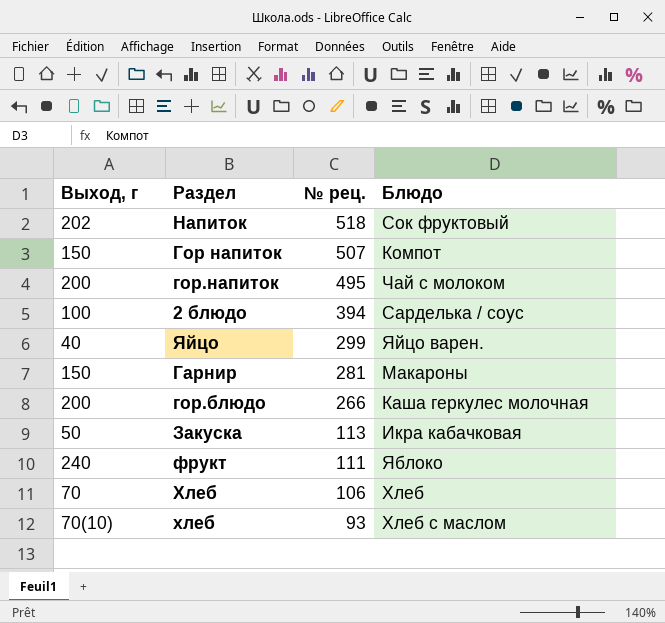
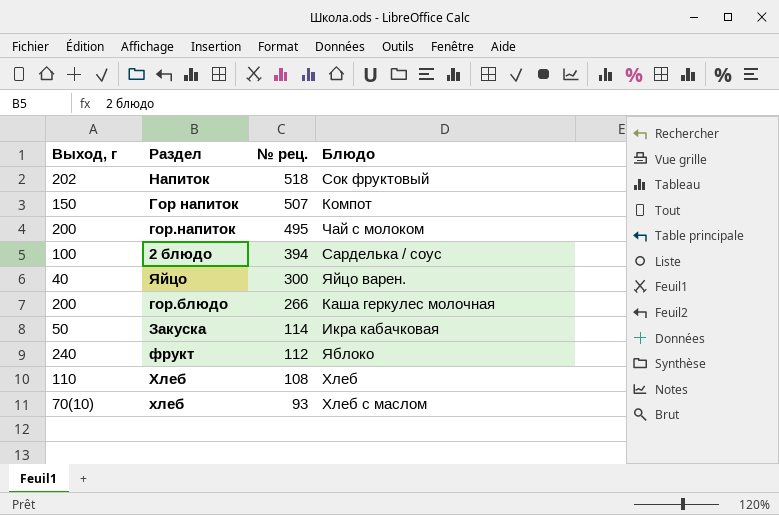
row Гарнир: 150 | 281 | Макароны -> none
Яйцо | № рец.: 299 -> 300
Закуска | № рец.: 113 -> 114
фрукт | № рец.: 111 -> 112
Хлеб | Выход, г: 70 -> 110
Хлеб | № рец.: 106 -> 108

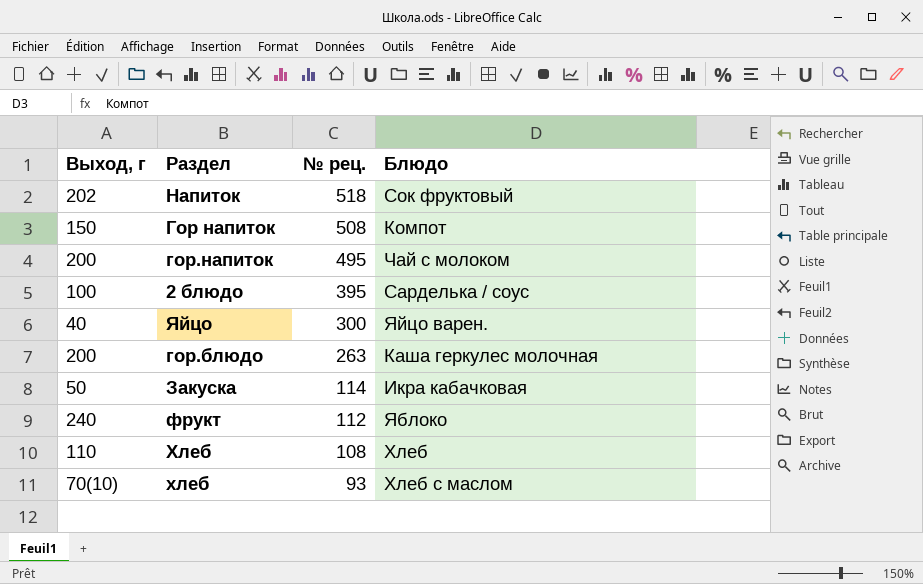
Гор напиток | № рец.: 507 -> 508
2 блюдо | № рец.: 394 -> 395
гор.блюдо | № рец.: 266 -> 263

